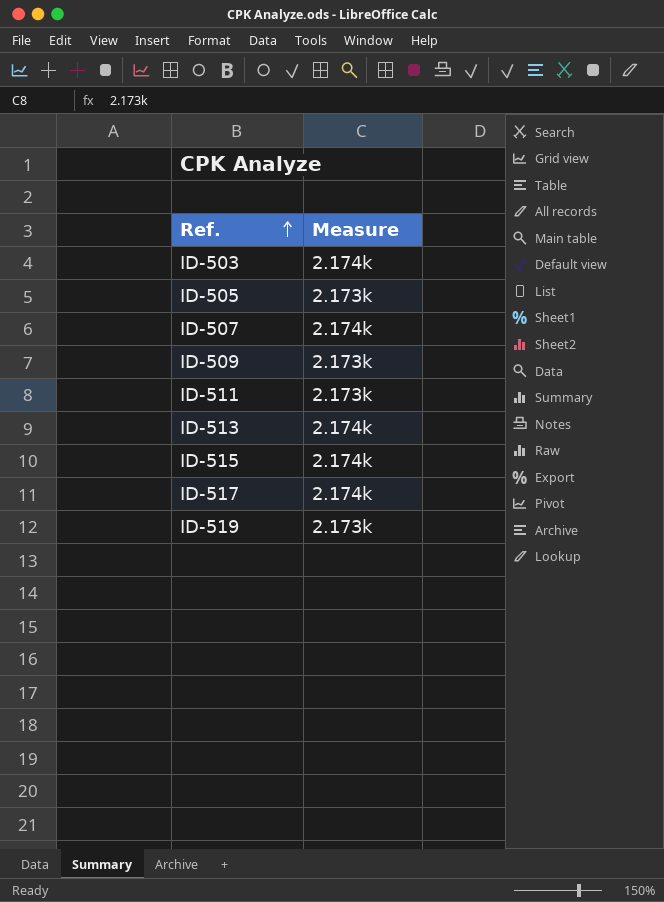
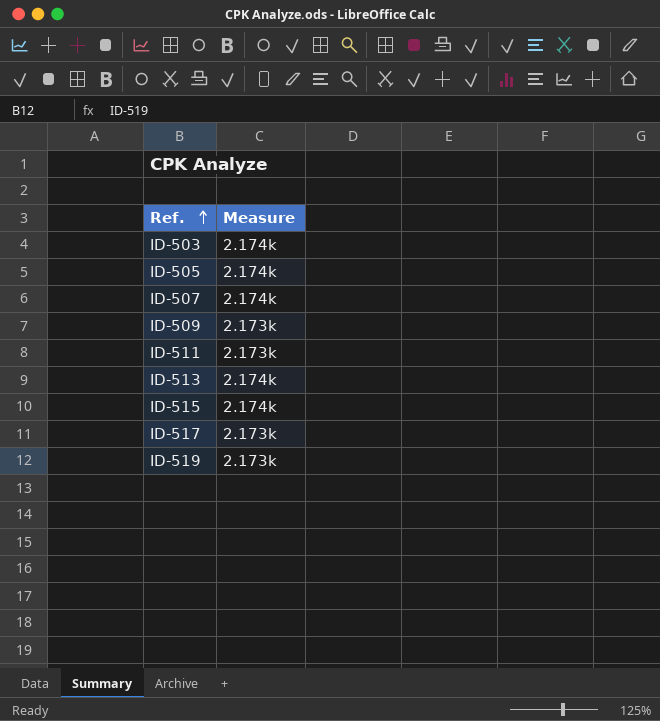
ID-505 | Measure: 2.173k -> 2.174k
ID-517 | Measure: 2.174k -> 2.173k

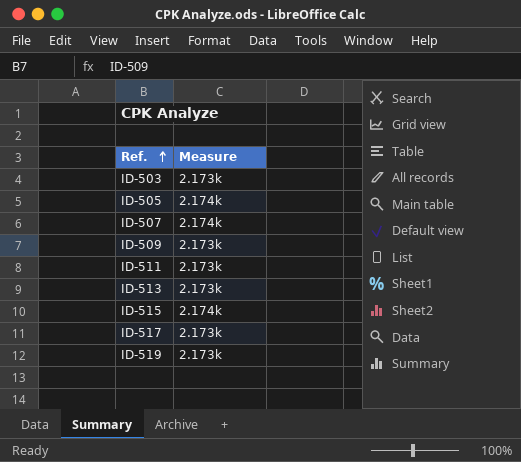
ID-503 | Measure: 2.174k -> 2.173k
ID-513 | Measure: 2.174k -> 2.173k

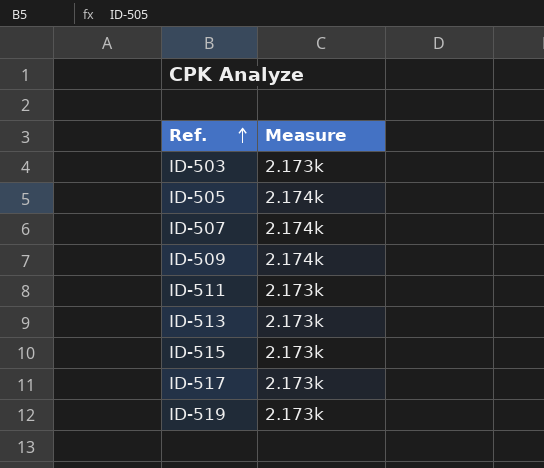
ID-509 | Measure: 2.173k -> 2.174k
ID-515 | Measure: 2.174k -> 2.173k

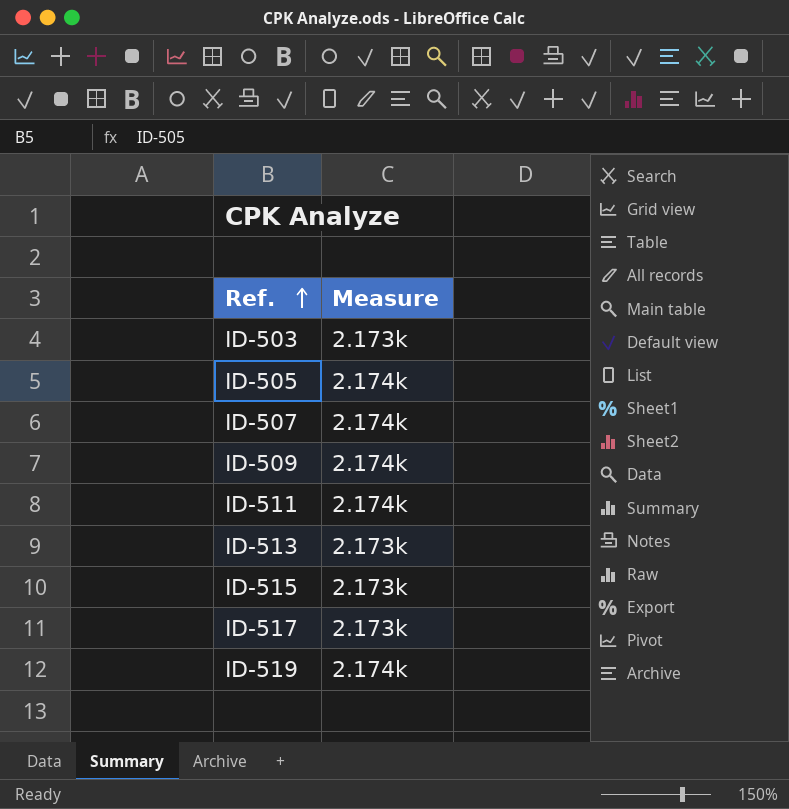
ID-511 | Measure: 2.173k -> 2.174k
ID-519 | Measure: 2.173k -> 2.174k

